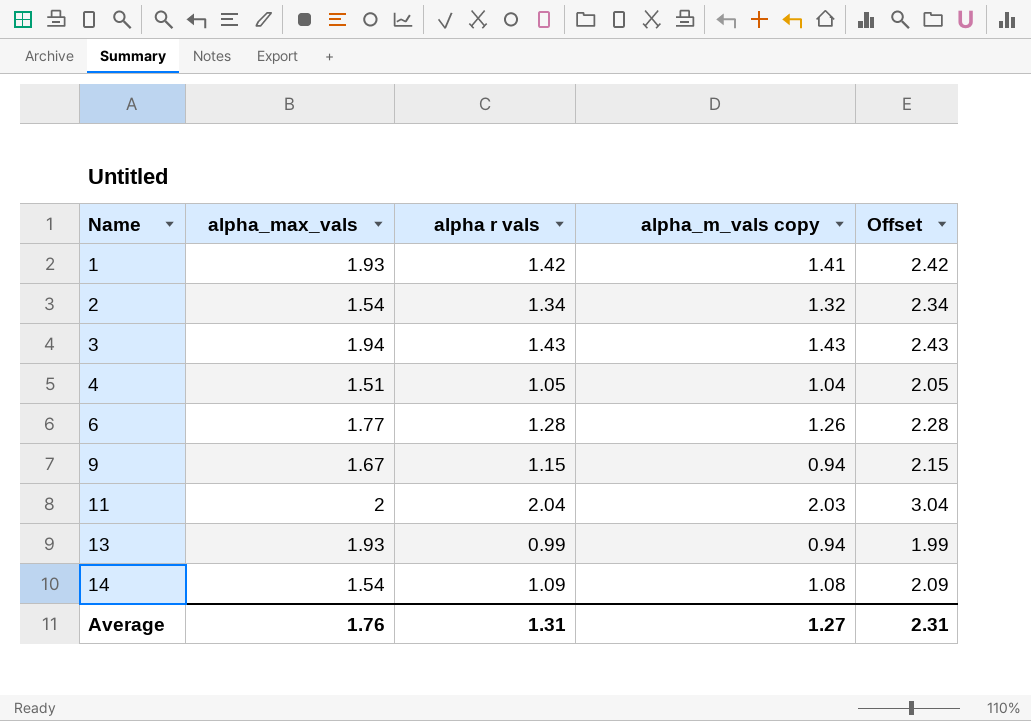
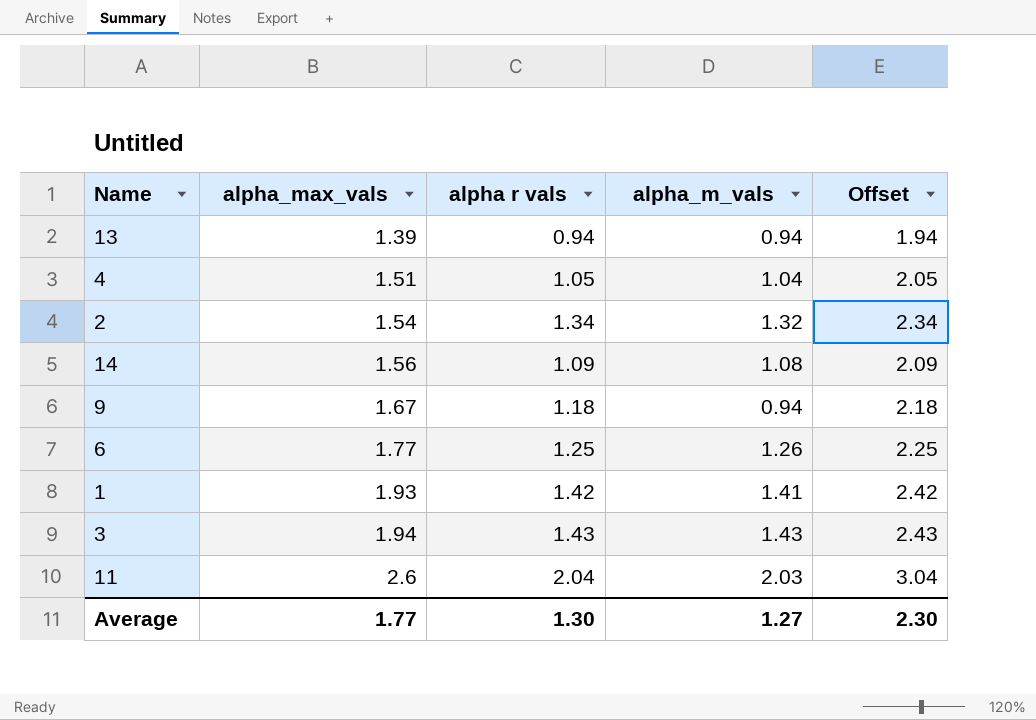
row order: Name ascending -> alpha_max_vals ascending
column name: alpha_m_vals copy -> alpha_m_vals
13 | alpha_max_vals: 1.93 -> 1.39
13 | alpha r vals: 0.99 -> 0.94
13 | Offset: 1.99 -> 1.94
14 | alpha_max_vals: 1.54 -> 1.56
9 | alpha r vals: 1.15 -> 1.18
9 | Offset: 2.15 -> 2.18
6 | alpha r vals: 1.28 -> 1.25
6 | Offset: 2.28 -> 2.25
11 | alpha_max_vals: 2 -> 2.6
Average | alpha_max_vals: 1.76 -> 1.77
Average | alpha r vals: 1.31 -> 1.30
Average | Offset: 2.31 -> 2.30

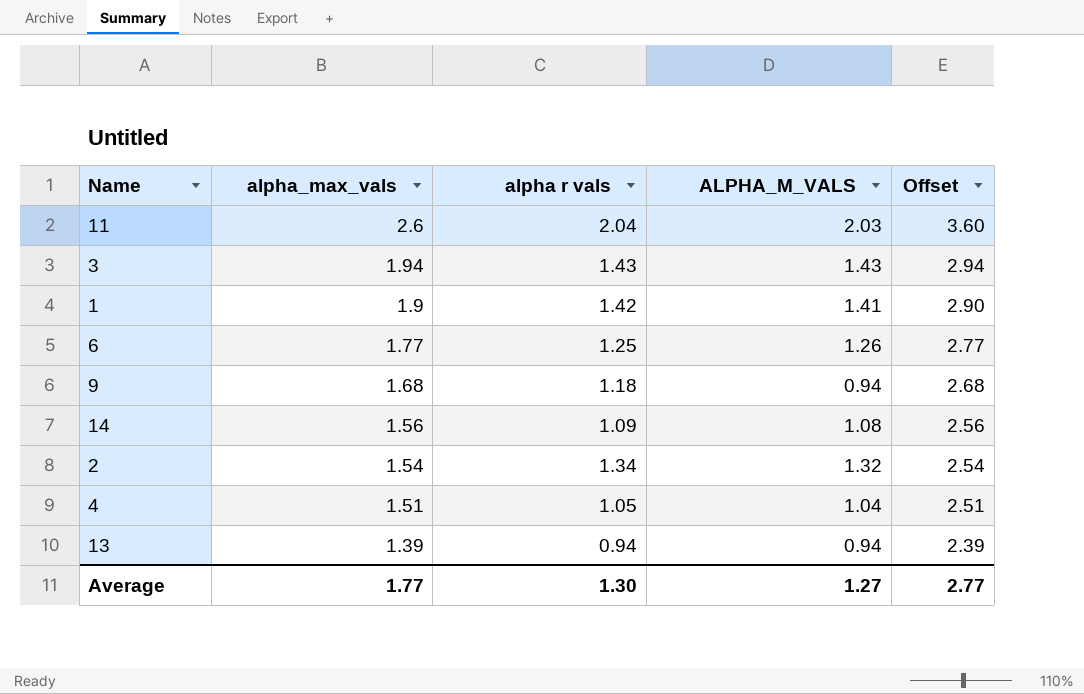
row order: alpha_max_vals ascending -> alpha_max_vals descending
column name: alpha_m_vals -> ALPHA_M_VALS
column Offset | formula: [alpha r vals] + 1 -> [alpha_max_vals] + 1
1 | alpha_max_vals: 1.93 -> 1.9
9 | alpha_max_vals: 1.67 -> 1.68
Average | Offset: 2.30 -> 2.77

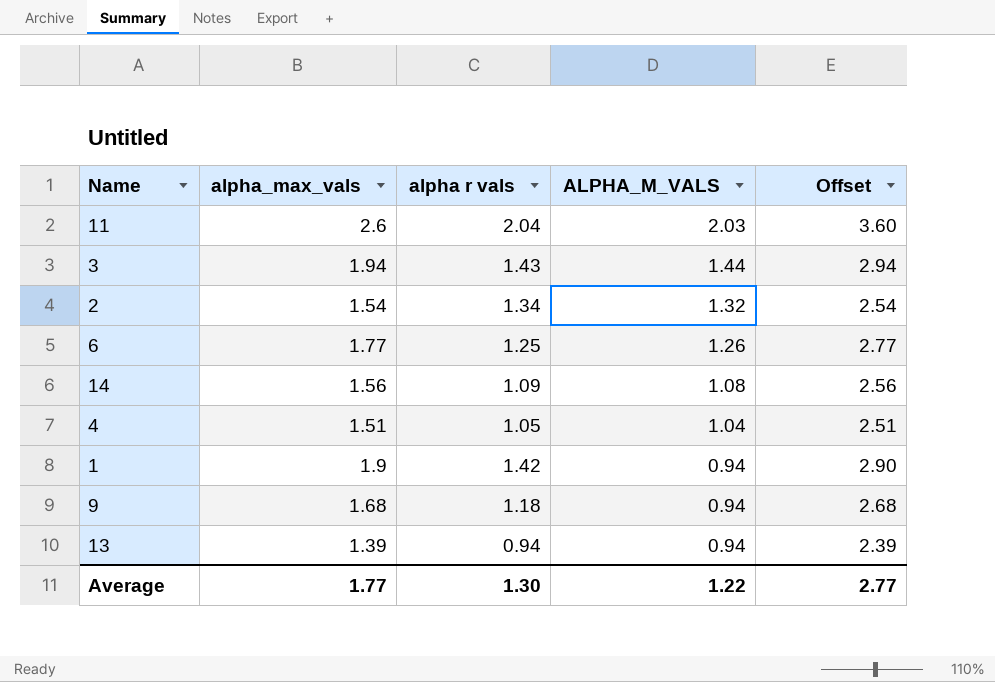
row order: alpha_max_vals descending -> ALPHA_M_VALS descending
3 | ALPHA_M_VALS: 1.43 -> 1.44
1 | ALPHA_M_VALS: 1.41 -> 0.94
Average | ALPHA_M_VALS: 1.27 -> 1.22

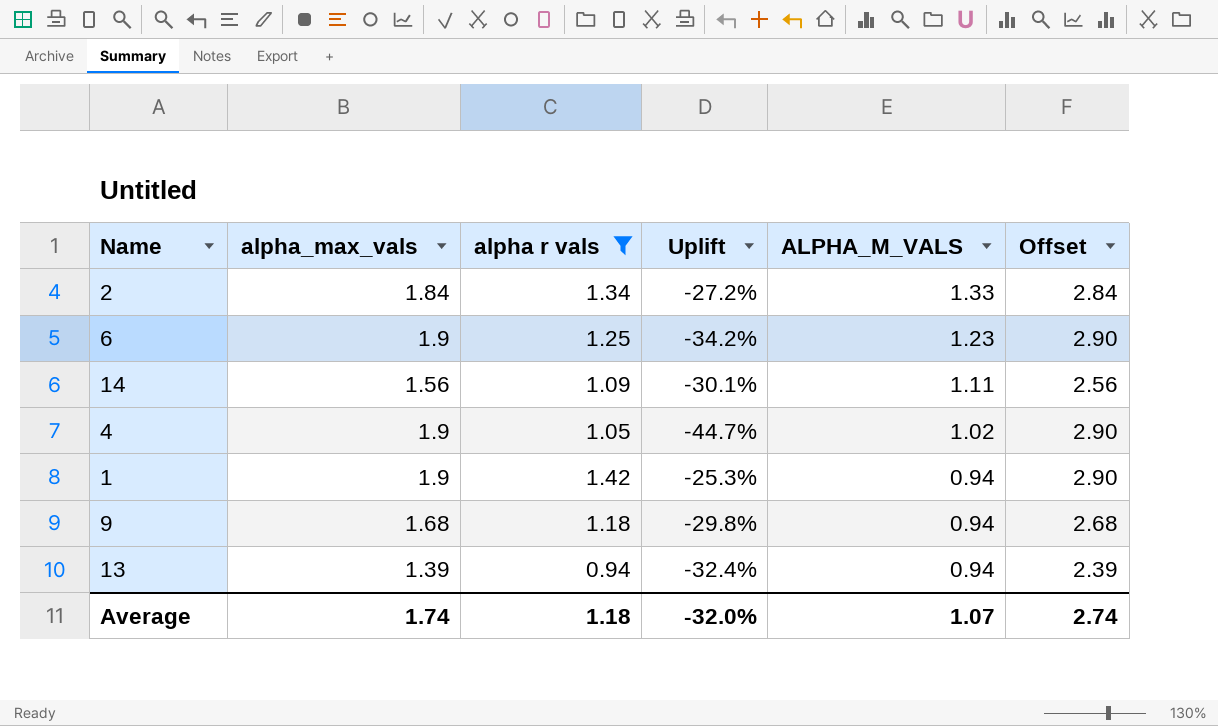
filter: none -> alpha r vals <= 1.42
column Uplift | formula: none -> ([alpha r vals] - [alpha_max_vals]) / [alpha_max_vals]
2 | alpha_max_vals: 1.54 -> 1.84
2 | ALPHA_M_VALS: 1.32 -> 1.33
2 | Offset: 2.54 -> 2.84
6 | alpha_max_vals: 1.77 -> 1.9
6 | ALPHA_M_VALS: 1.26 -> 1.23
6 | Offset: 2.77 -> 2.90
14 | ALPHA_M_VALS: 1.08 -> 1.11
4 | alpha_max_vals: 1.51 -> 1.9
4 | ALPHA_M_VALS: 1.04 -> 1.02
4 | Offset: 2.51 -> 2.90
Average | alpha_max_vals: 1.77 -> 1.74
Average | alpha r vals: 1.30 -> 1.18
Average | ALPHA_M_VALS: 1.22 -> 1.07
Average | Offset: 2.77 -> 2.74

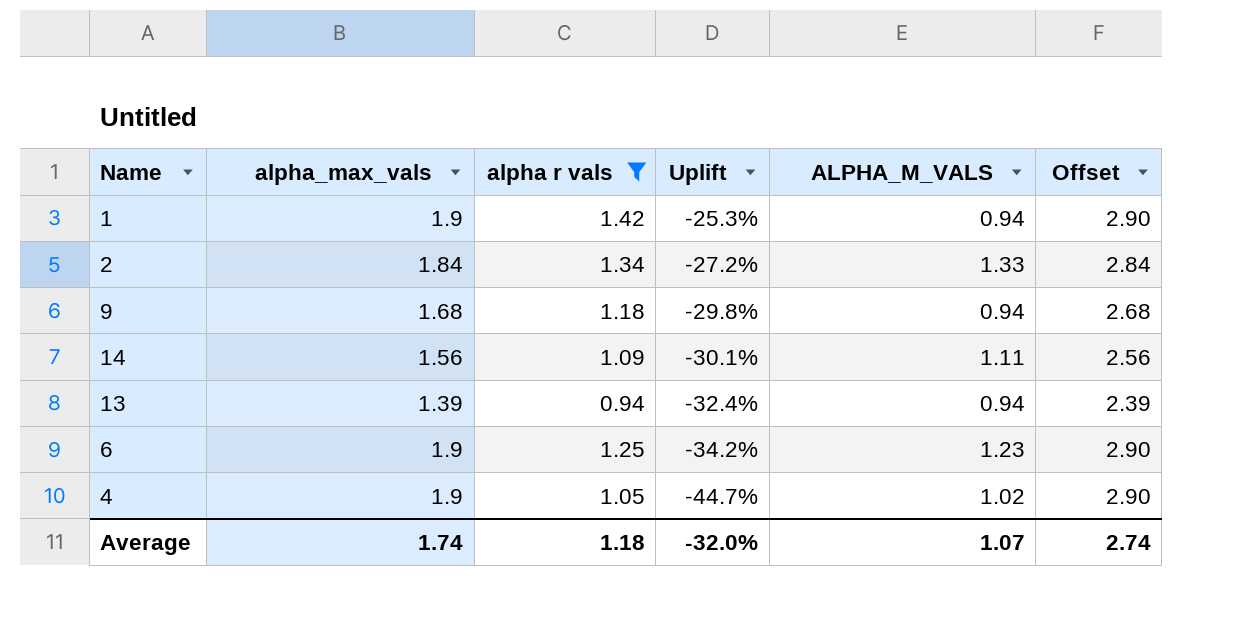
row order: ALPHA_M_VALS descending -> Uplift descending

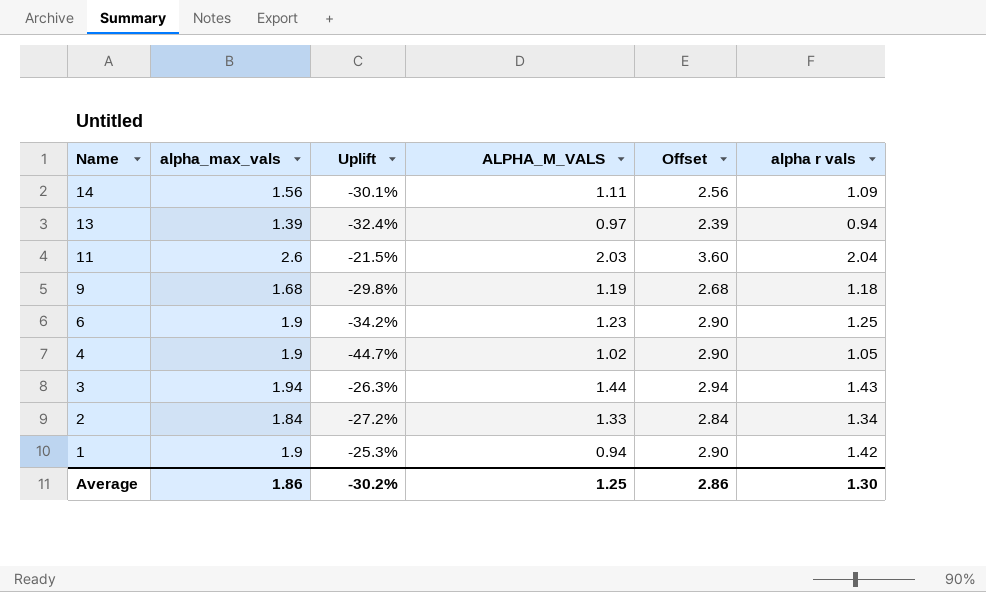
filter: alpha r vals <= 1.42 -> none
row order: Uplift descending -> Name descending
column alpha r vals | position: 3 -> 6
13 | ALPHA_M_VALS: 0.94 -> 0.97
9 | ALPHA_M_VALS: 0.94 -> 1.19
Average | alpha_max_vals: 1.74 -> 1.86
Average | Uplift: -32.0% -> -30.2%
Average | ALPHA_M_VALS: 1.07 -> 1.25
Average | Offset: 2.74 -> 2.86
Average | alpha r vals: 1.18 -> 1.30

